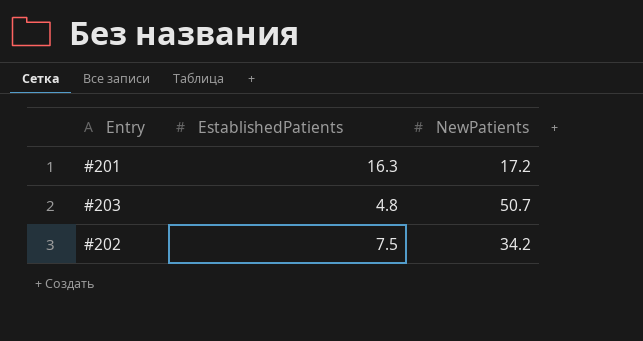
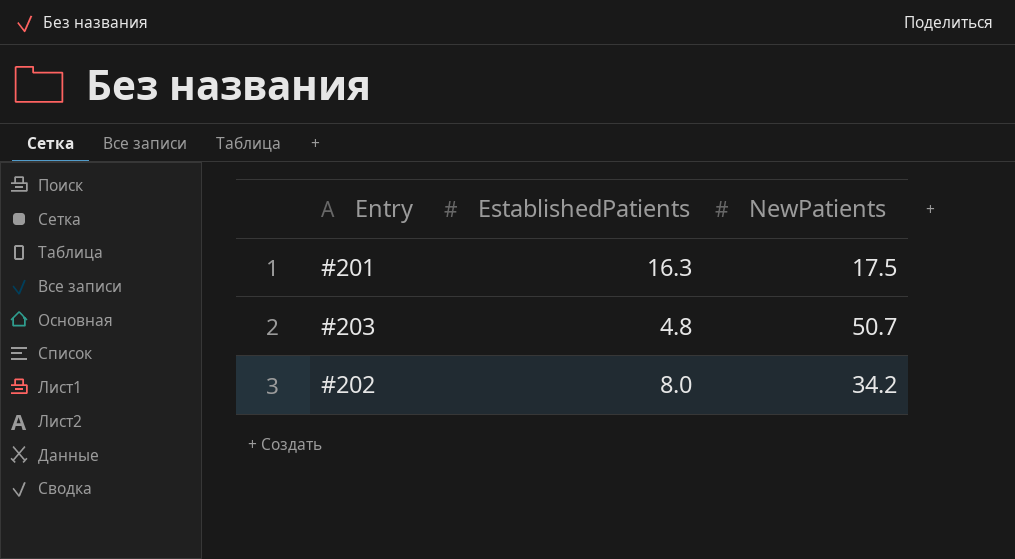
#201 | NewPatients: 17.2 -> 17.5
#202 | EstablishedPatients: 7.5 -> 8.0

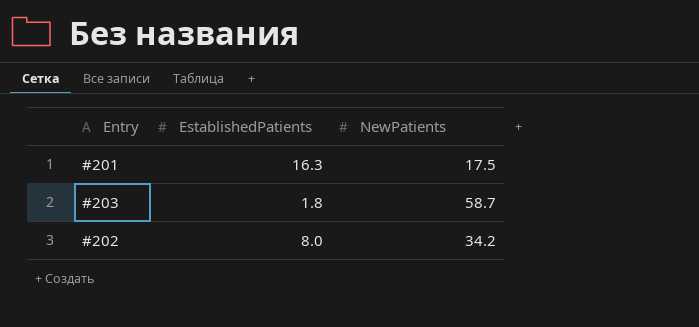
#203 | EstablishedPatients: 4.8 -> 1.8
#203 | NewPatients: 50.7 -> 58.7

